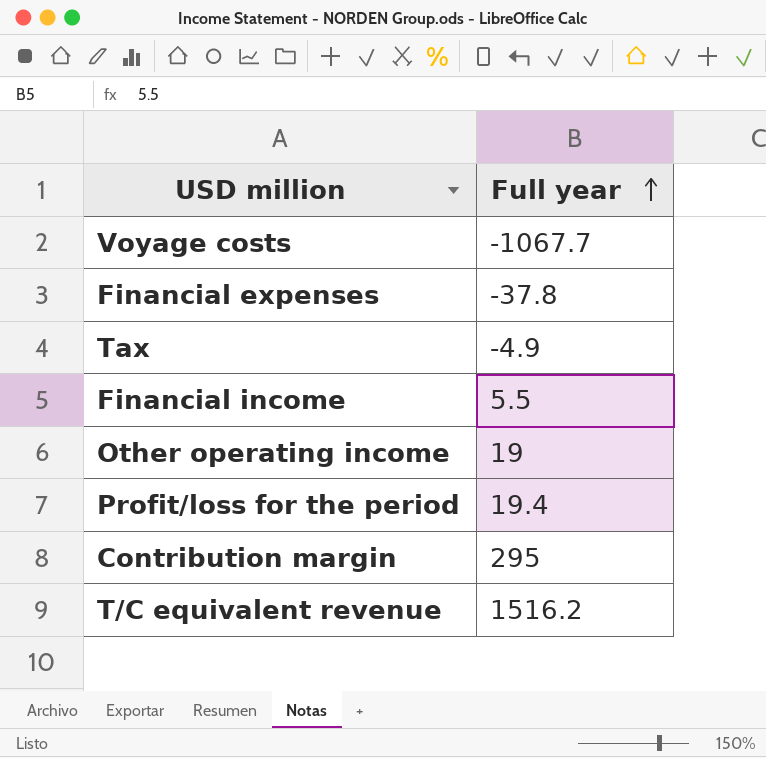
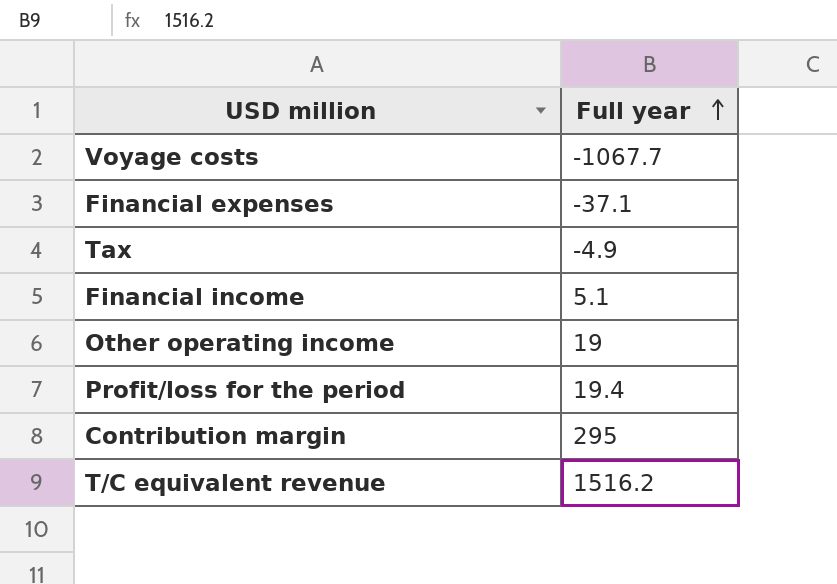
Financial expenses | Full year: -37.8 -> -37.1
Financial income | Full year: 5.5 -> 5.1

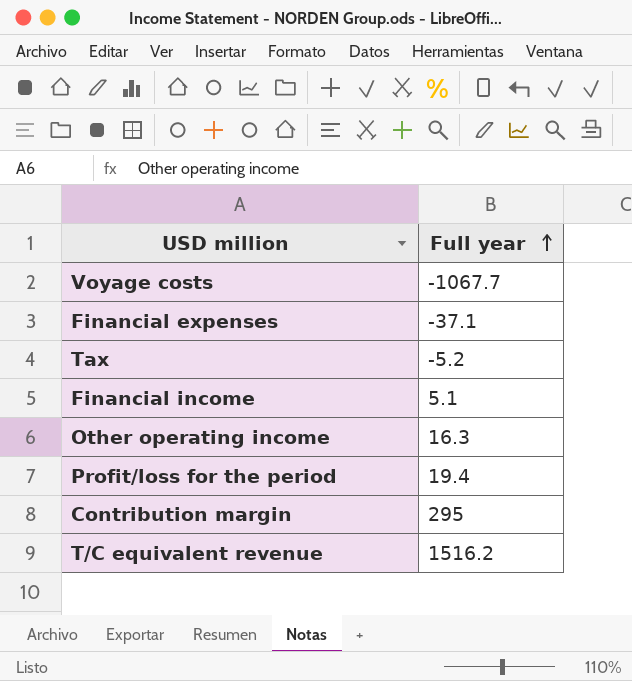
Tax | Full year: -4.9 -> -5.2
Other operating income | Full year: 19 -> 16.3

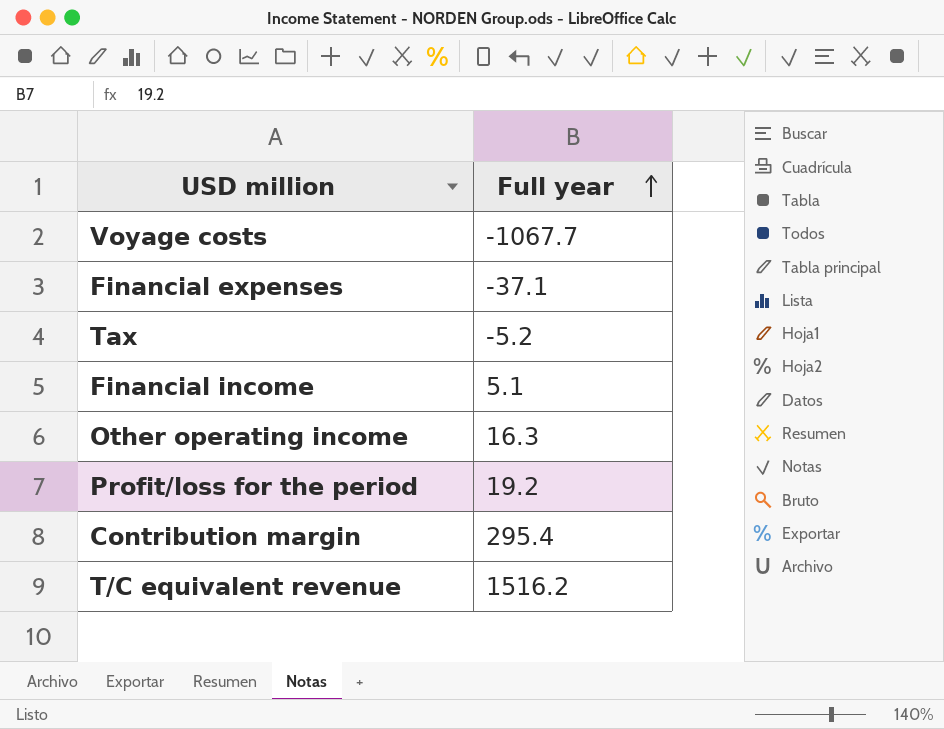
Profit/loss for the period | Full year: 19.4 -> 19.2
Contribution margin | Full year: 295 -> 295.4

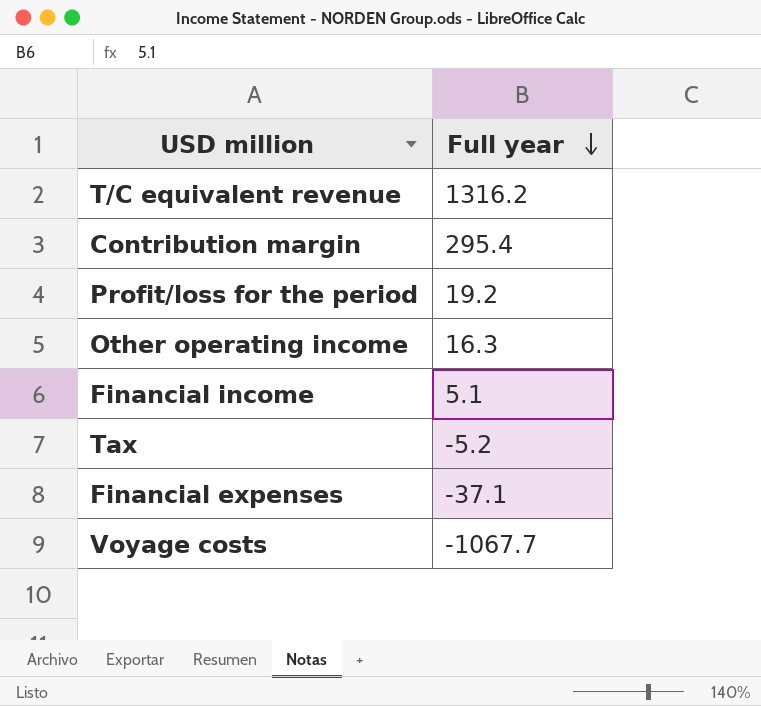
row order: Full year ascending -> Full year descending
T/C equivalent revenue | Full year: 1516.2 -> 1316.2

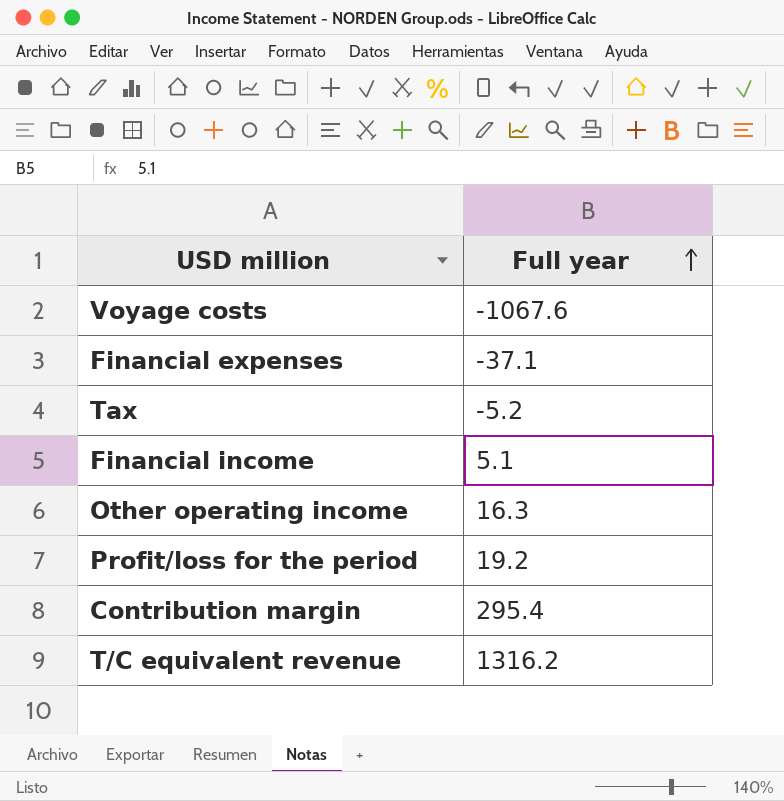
row order: Full year descending -> Full year ascending
Voyage costs | Full year: -1067.7 -> -1067.6

